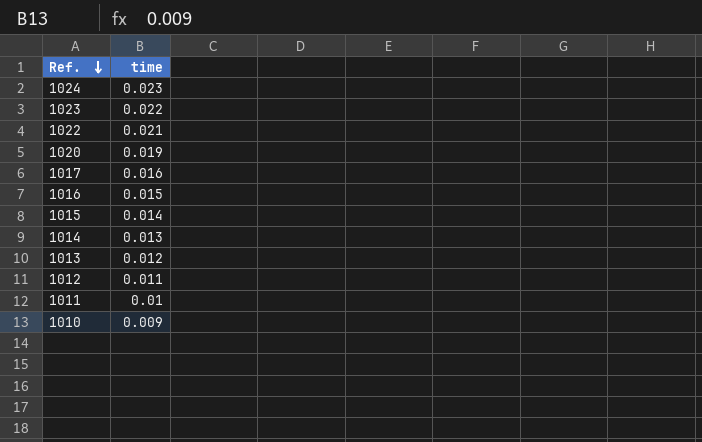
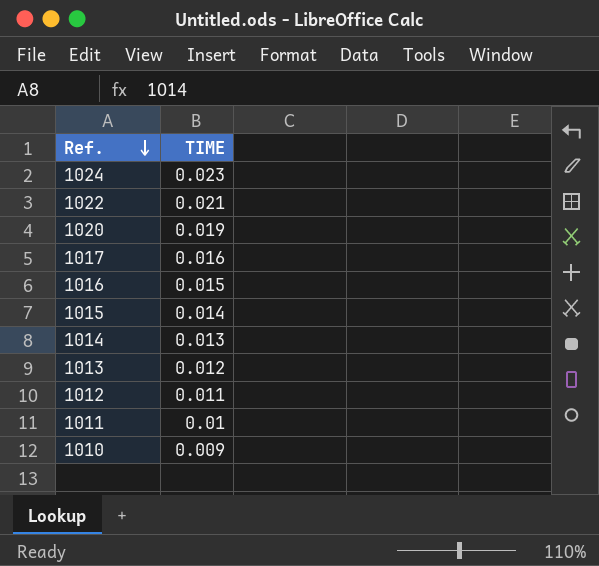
column name: time -> TIME
row 1023: 0.022 -> none

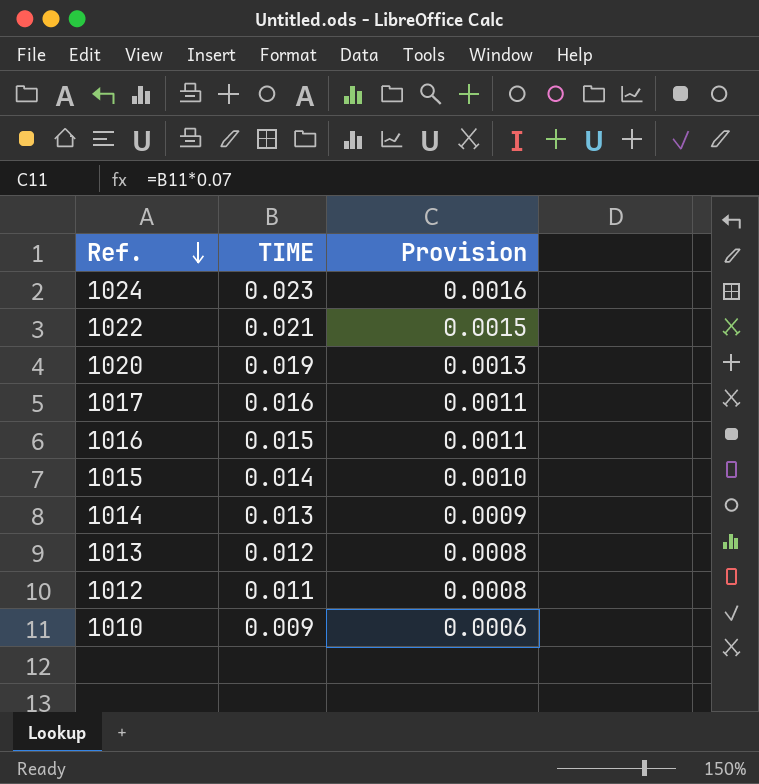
column Provision | formula: none -> [TIME] * 0.07
row 1011: 0.01 -> none

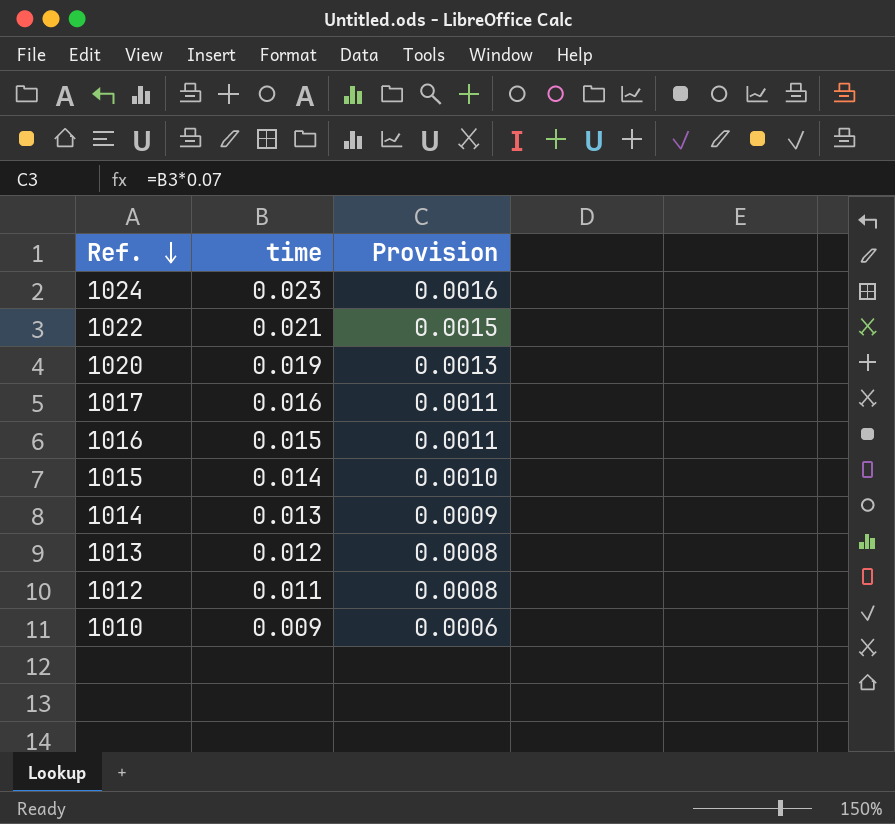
column name: TIME -> time

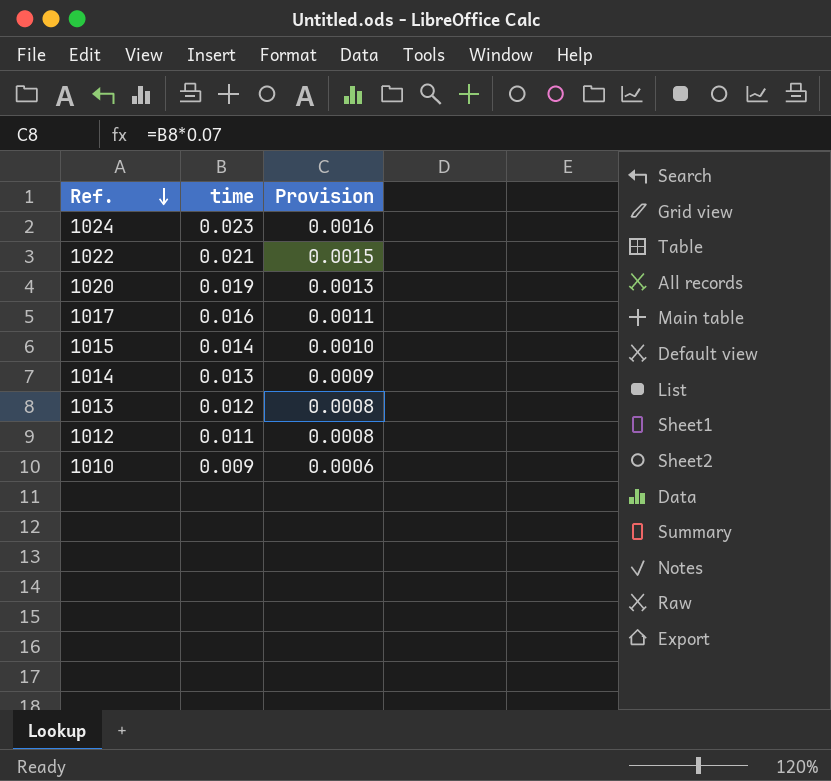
row 1016: 0.015 | 0.0011 -> none

